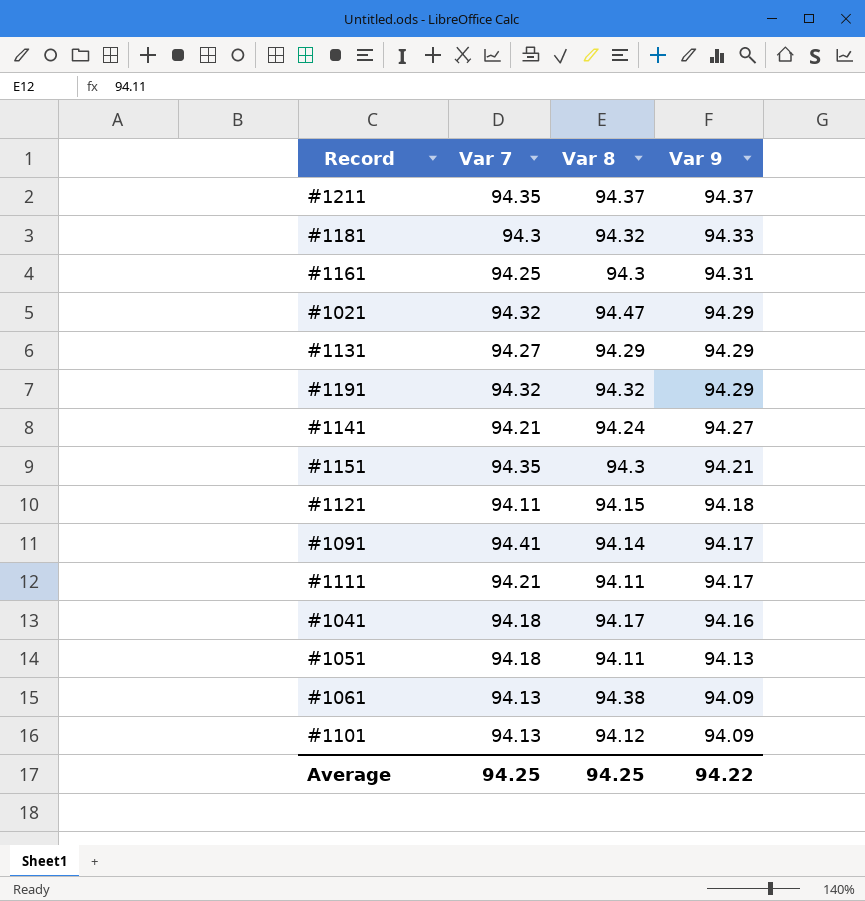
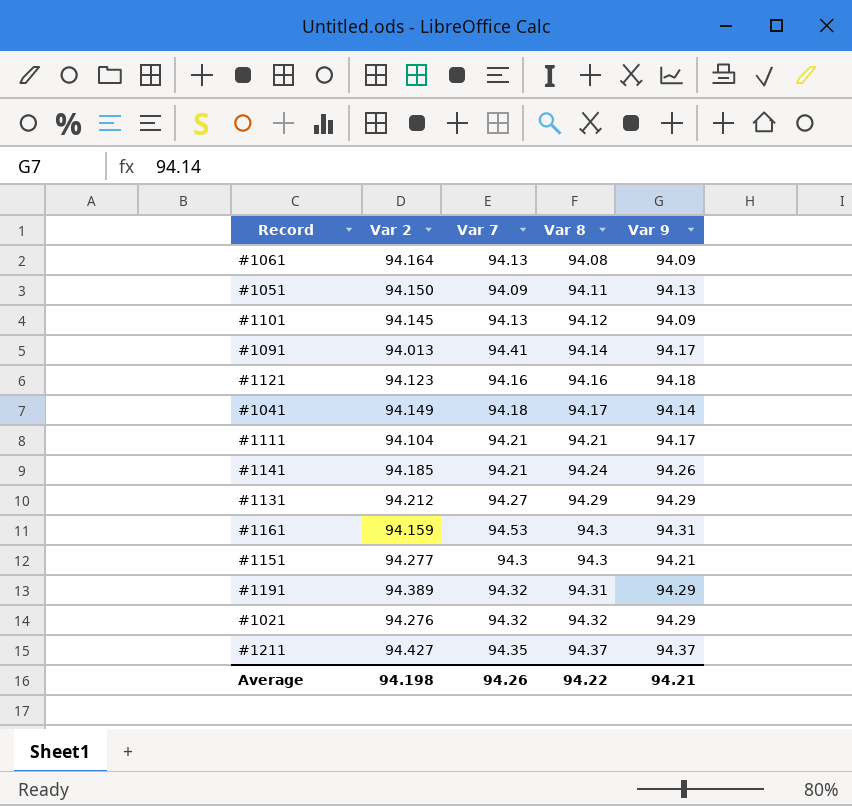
row order: Var 9 descending -> Var 8 ascending
column Var 2 | position: none -> 2
row #1181: 94.3 | 94.32 | 94.33 -> none
#1061 | Var 8: 94.38 -> 94.08
#1051 | Var 7: 94.18 -> 94.09
#1121 | Var 7: 94.11 -> 94.16
#1121 | Var 8: 94.15 -> 94.16
#1041 | Var 9: 94.16 -> 94.14
#1111 | Var 8: 94.11 -> 94.21
#1141 | Var 9: 94.27 -> 94.26
#1161 | Var 7: 94.25 -> 94.53
#1151 | Var 7: 94.35 -> 94.3
#1191 | Var 8: 94.32 -> 94.31
#1021 | Var 8: 94.47 -> 94.32
Average | Var 7: 94.25 -> 94.26
Average | Var 8: 94.25 -> 94.22
Average | Var 9: 94.22 -> 94.21

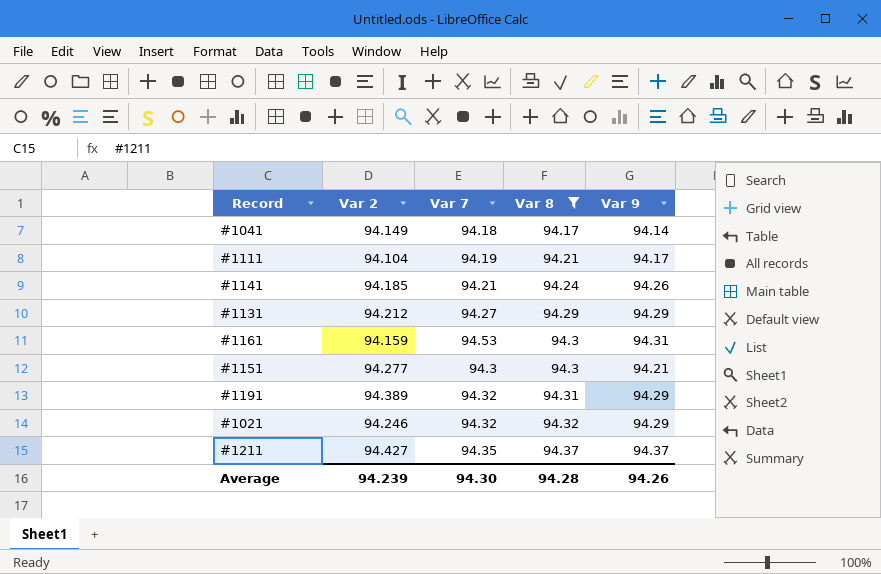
filter: none -> Var 8 >= 94.17
#1111 | Var 7: 94.21 -> 94.19
#1021 | Var 2: 94.276 -> 94.246
Average | Var 2: 94.198 -> 94.239
Average | Var 7: 94.26 -> 94.30
Average | Var 8: 94.22 -> 94.28
Average | Var 9: 94.21 -> 94.26

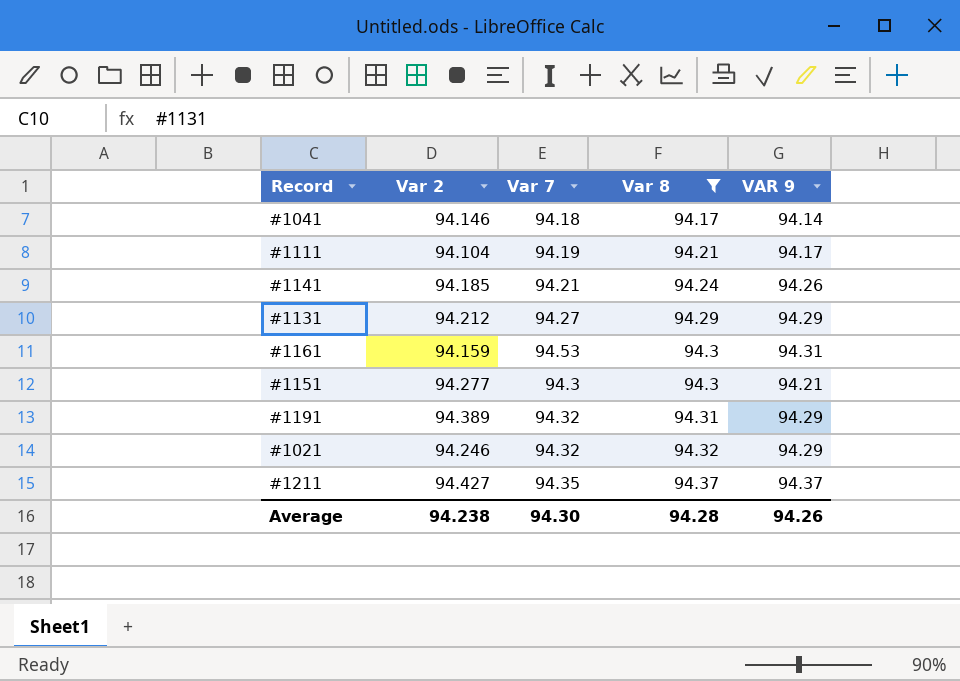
column name: Var 9 -> VAR 9
#1041 | Var 2: 94.149 -> 94.146
Average | Var 2: 94.239 -> 94.238

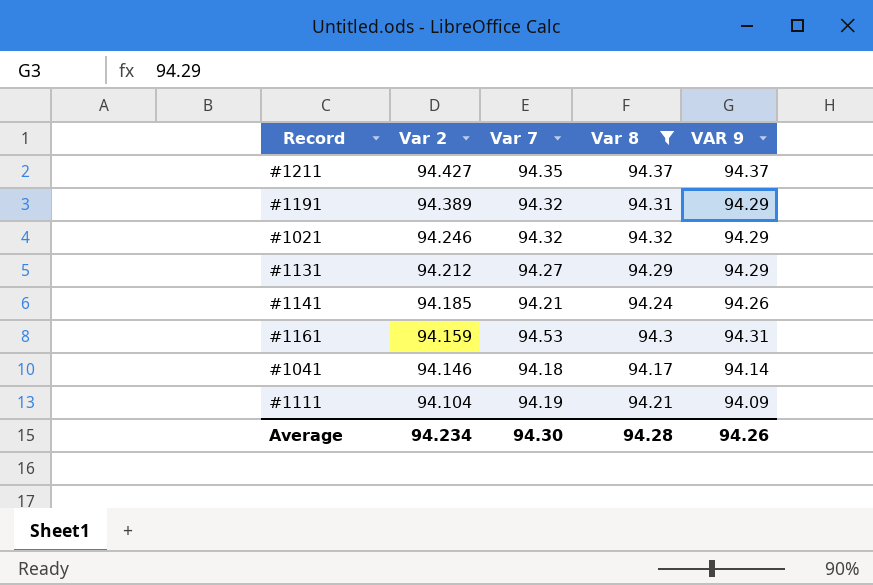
row order: Var 8 ascending -> Var 2 descending
row #1151: 94.277 | 94.3 | 94.3 | 94.21 -> none
#1111 | VAR 9: 94.17 -> 94.09
Average | Var 2: 94.238 -> 94.234

